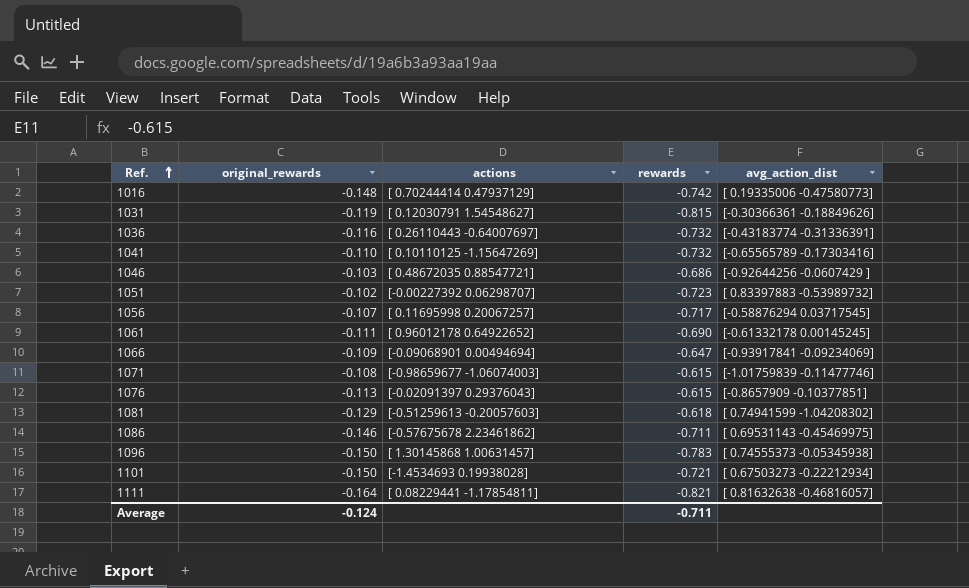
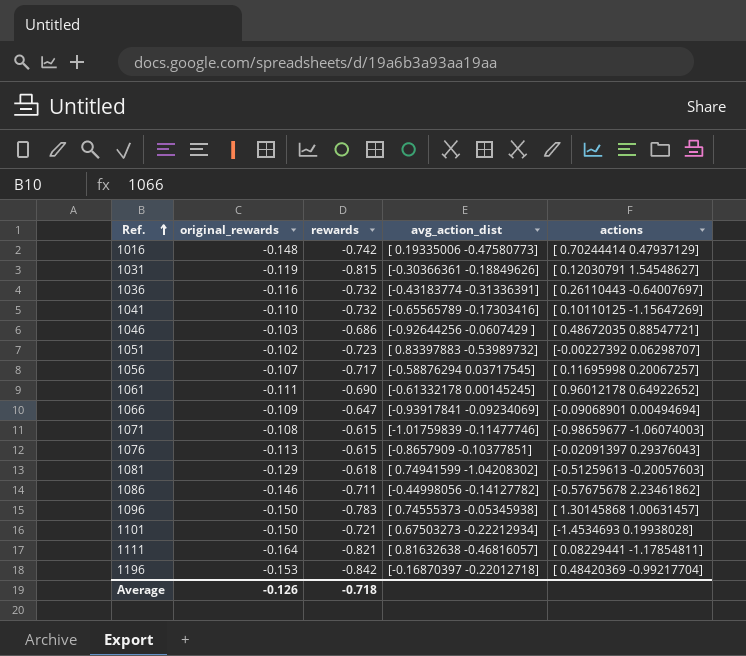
column actions | position: 3 -> 5
1086 | avg_action_dist: [ 0.69531143 -0.45469975] -> [-0.44998056 -0.14127782]
row 1196: none -> -0.153 | -0.842 | [-0.16870397 -0.22012718] | [ 0.48420369 -0.99217704]
Average | original_rewards: -0.124 -> -0.126
Average | rewards: -0.711 -> -0.718

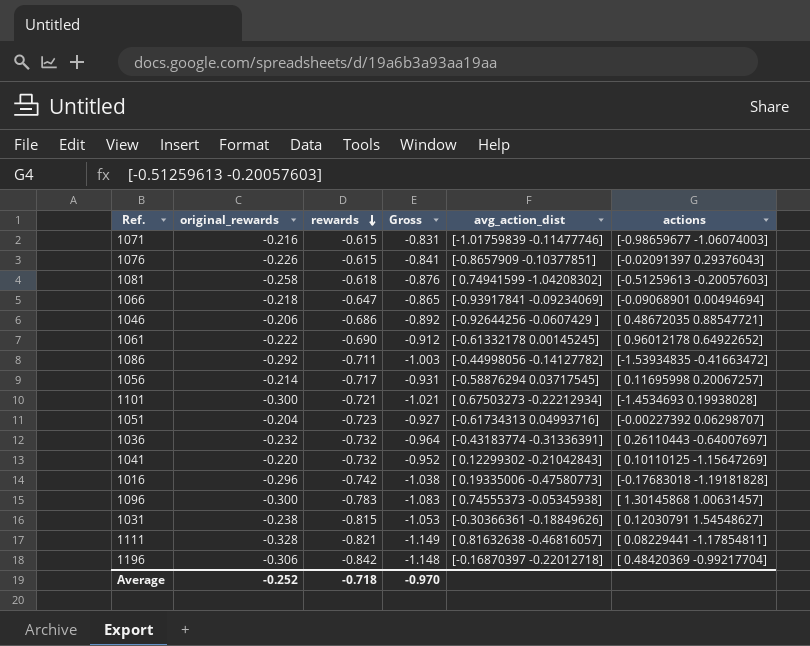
row order: Ref. ascending -> rewards descending
column Gross | formula: none -> [original_rewards] + [rewards]
1071 | original_rewards: -0.108 -> -0.216
1076 | original_rewards: -0.113 -> -0.226
1081 | original_rewards: -0.129 -> -0.258
1066 | original_rewards: -0.109 -> -0.218
1046 | original_rewards: -0.103 -> -0.206
1061 | original_rewards: -0.111 -> -0.222
1086 | original_rewards: -0.146 -> -0.292
1086 | actions: [-0.57675678 2.23461862] -> [-1.53934835 -0.41663472]
1056 | original_rewards: -0.107 -> -0.214
1101 | original_rewards: -0.150 -> -0.300
1051 | original_rewards: -0.102 -> -0.204
1051 | avg_action_dist: [ 0.83397883 -0.53989732] -> [-0.61734313 0.04993716]
1036 | original_rewards: -0.116 -> -0.232
1041 | original_rewards: -0.110 -> -0.220
1041 | avg_action_dist: [-0.65565789 -0.17303416] -> [ 0.12299302 -0.21042843]
1016 | original_rewards: -0.148 -> -0.296
1016 | actions: [ 0.70244414 0.47937129] -> [-0.17683018 -1.19181828]
1096 | original_rewards: -0.150 -> -0.300
1031 | original_rewards: -0.119 -> -0.238
1111 | original_rewards: -0.164 -> -0.328
1196 | original_rewards: -0.153 -> -0.306
Average | original_rewards: -0.126 -> -0.252

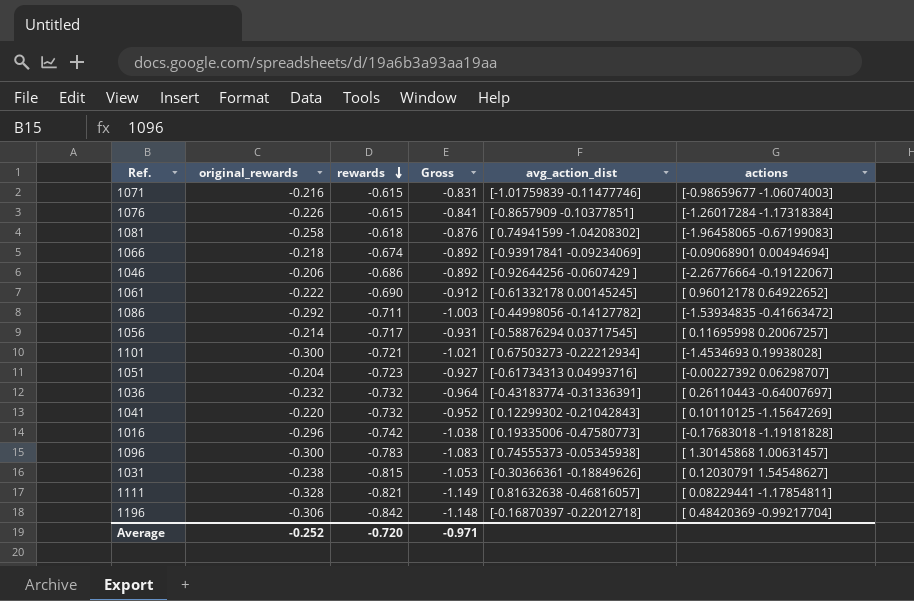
1076 | actions: [-0.02091397 0.29376043] -> [-1.26017284 -1.17318384]
1081 | actions: [-0.51259613 -0.20057603] -> [-1.96458065 -0.67199083]
1066 | rewards: -0.647 -> -0.674
1066 | Gross: -0.865 -> -0.892
1046 | actions: [ 0.48672035 0.88547721] -> [-2.26776664 -0.19122067]
Average | rewards: -0.718 -> -0.720
Average | Gross: -0.970 -> -0.971

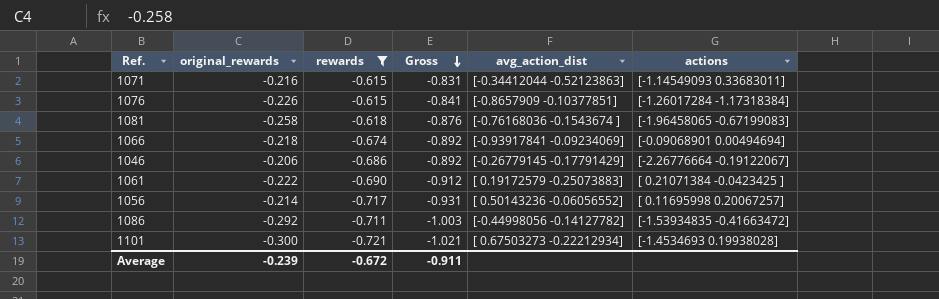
filter: none -> rewards >= -0.721
row order: rewards descending -> Gross descending
1071 | avg_action_dist: [-1.01759839 -0.11477746] -> [-0.34412044 -0.52123863]
1071 | actions: [-0.98659677 -1.06074003] -> [-1.14549093 0.33683011]
1081 | avg_action_dist: [ 0.74941599 -1.04208302] -> [-0.76168036 -0.1543674 ]
1046 | avg_action_dist: [-0.92644256 -0.0607429 ] -> [-0.26779145 -0.17791429]
1061 | avg_action_dist: [-0.61332178 0.00145245] -> [ 0.19172579 -0.25073883]
1061 | actions: [ 0.96012178 0.64922652] -> [ 0.21071384 -0.0423425 ]
1056 | avg_action_dist: [-0.58876294 0.03717545] -> [ 0.50143236 -0.06056552]
Average | original_rewards: -0.252 -> -0.239
Average | rewards: -0.720 -> -0.672
Average | Gross: -0.971 -> -0.911

